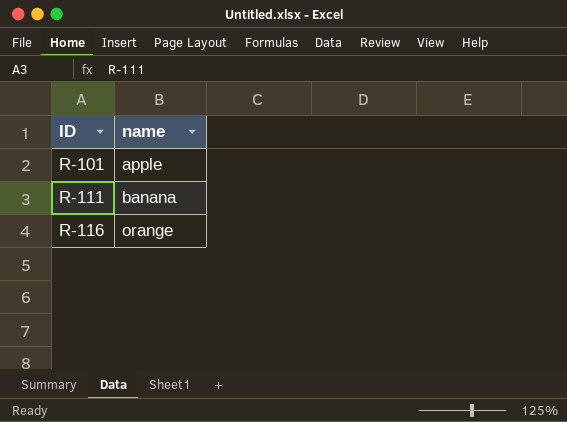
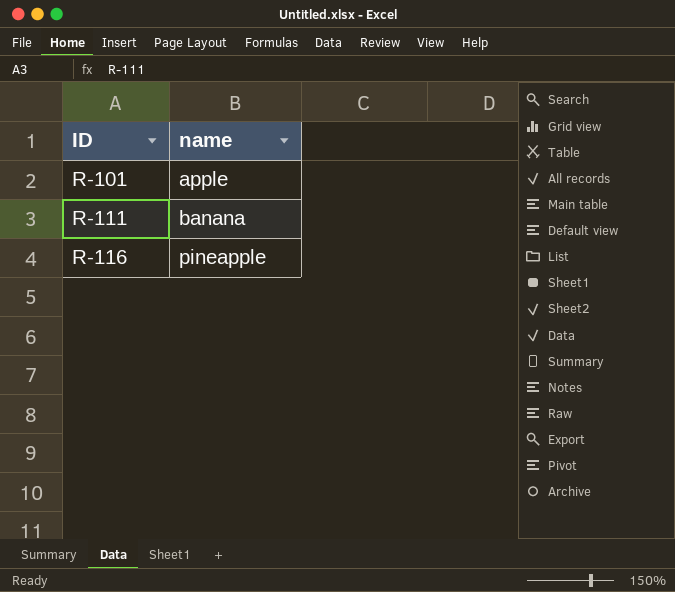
R-116 | name: orange -> pineapple

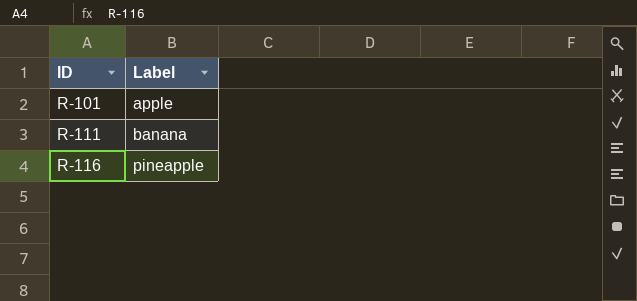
column name: name -> Label

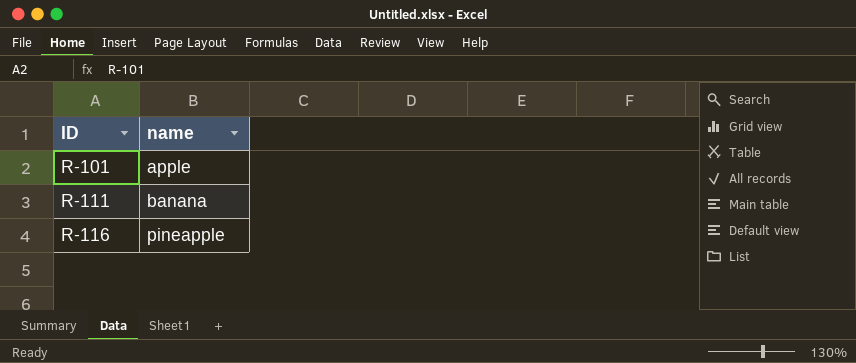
column name: Label -> name

